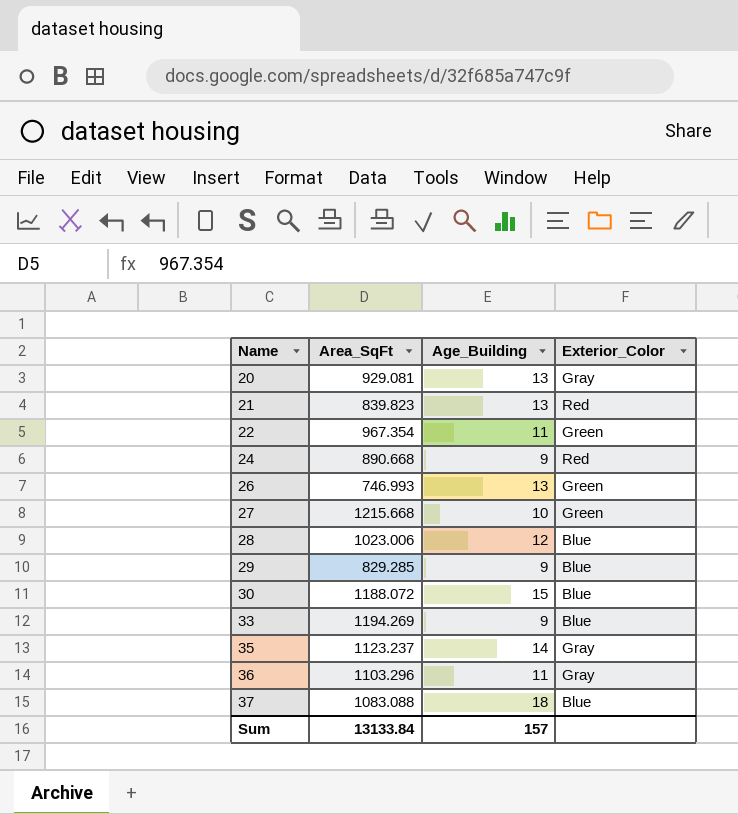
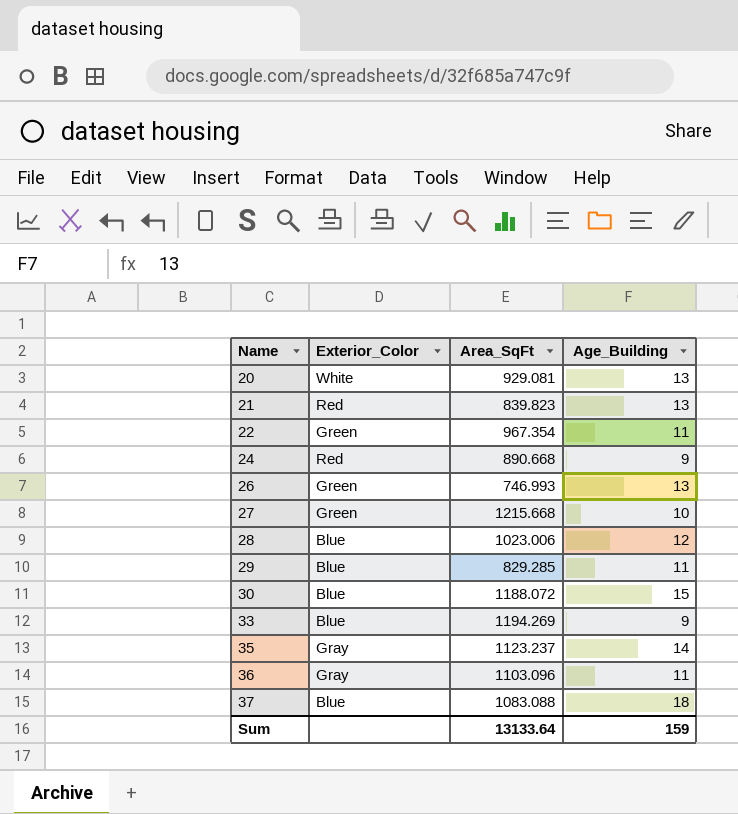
column Exterior_Color | position: 4 -> 2
20 | Exterior_Color: Gray -> White
29 | Age_Building: 9 -> 11
36 | Area_SqFt: 1103.296 -> 1103.096
Sum | Area_SqFt: 13133.84 -> 13133.64
Sum | Age_Building: 157 -> 159

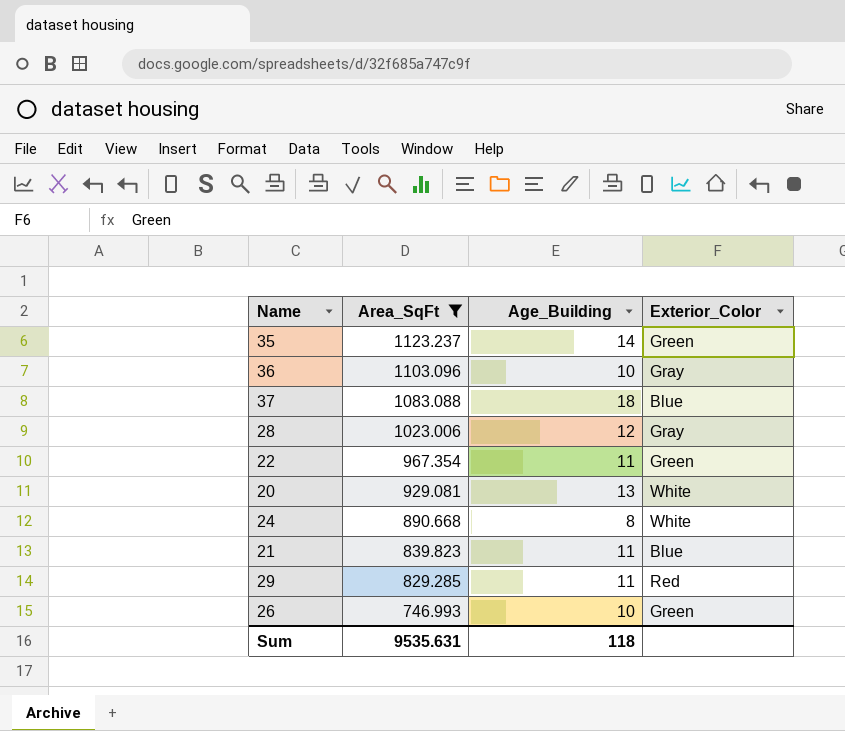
filter: none -> Area_SqFt <= 1123.237
row order: Name ascending -> Area_SqFt descending
column Exterior_Color | position: 2 -> 4
35 | Exterior_Color: Gray -> Green
36 | Age_Building: 11 -> 10
28 | Exterior_Color: Blue -> Gray
24 | Age_Building: 9 -> 8
24 | Exterior_Color: Red -> White
21 | Age_Building: 13 -> 11
21 | Exterior_Color: Red -> Blue
29 | Exterior_Color: Blue -> Red
26 | Age_Building: 13 -> 10
Sum | Area_SqFt: 13133.64 -> 9535.631
Sum | Age_Building: 159 -> 118

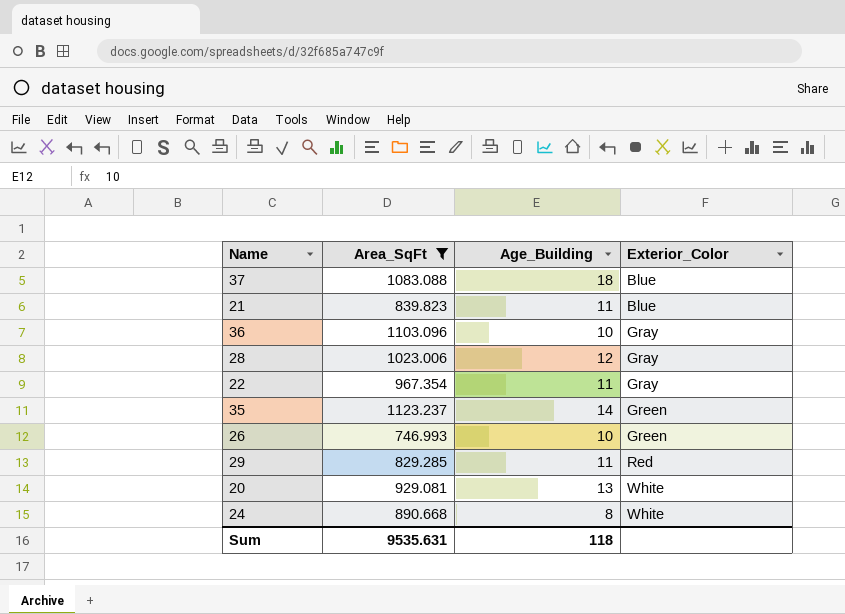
row order: Area_SqFt descending -> Exterior_Color ascending
22 | Exterior_Color: Green -> Gray

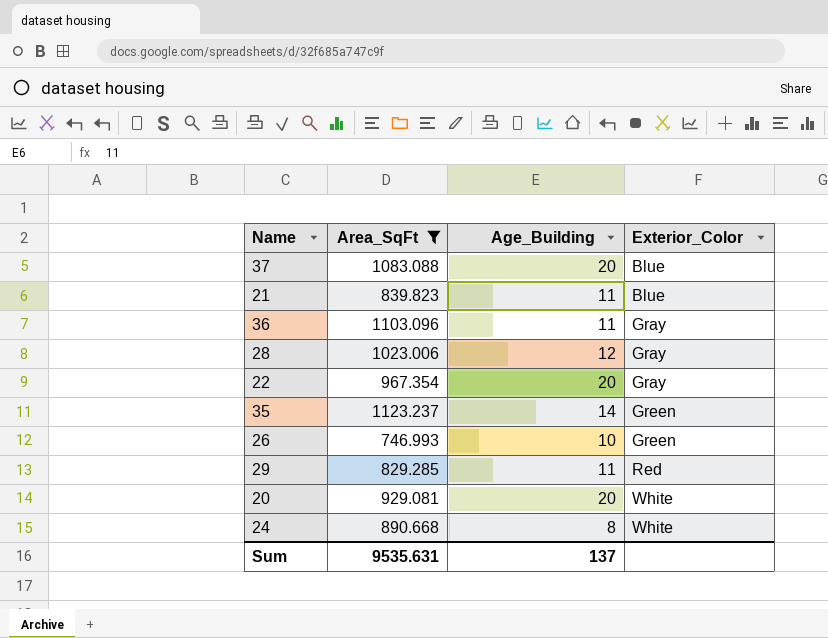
37 | Age_Building: 18 -> 20
36 | Age_Building: 10 -> 11
22 | Age_Building: 11 -> 20
20 | Age_Building: 13 -> 20
Sum | Age_Building: 118 -> 137

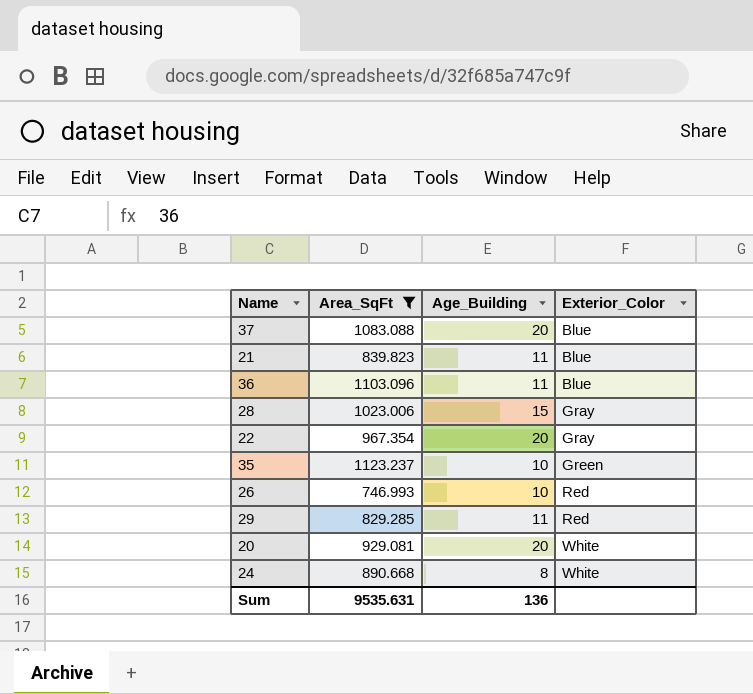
36 | Exterior_Color: Gray -> Blue
28 | Age_Building: 12 -> 15
35 | Age_Building: 14 -> 10
26 | Exterior_Color: Green -> Red
Sum | Age_Building: 137 -> 136

